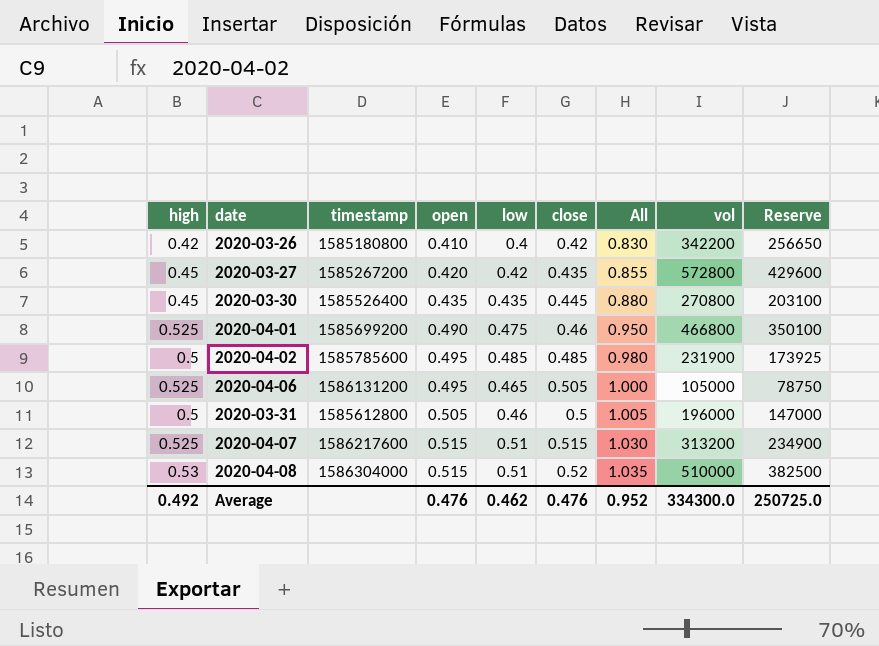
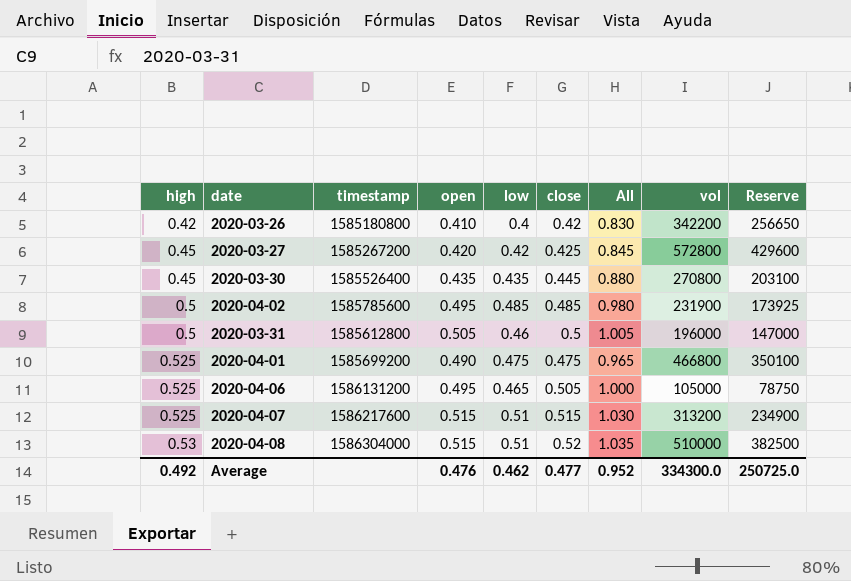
row order: open ascending -> high ascending
2020-03-27 | close: 0.435 -> 0.425
2020-03-27 | All: 0.855 -> 0.845
2020-04-01 | close: 0.46 -> 0.475
2020-04-01 | All: 0.950 -> 0.965
Average | close: 0.476 -> 0.477

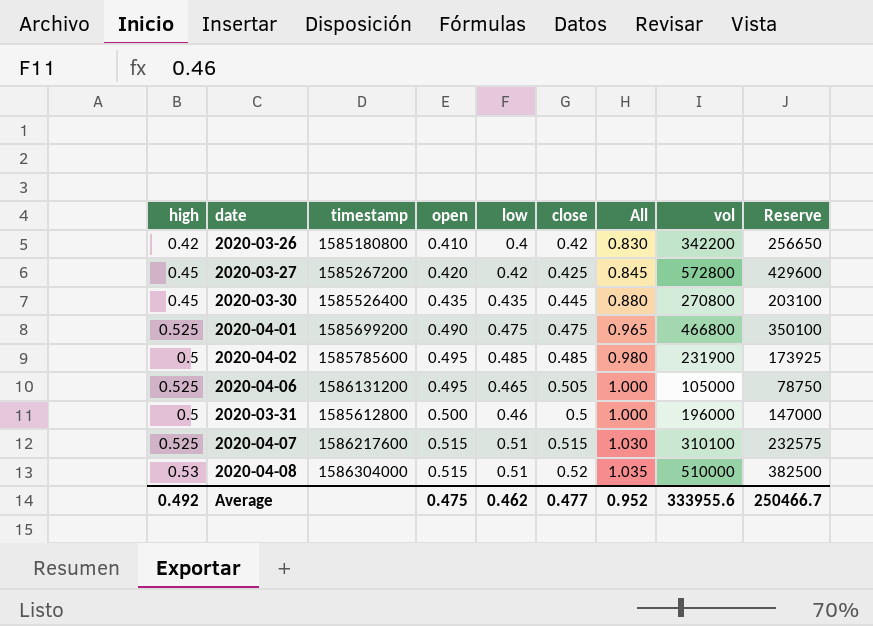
row order: high ascending -> open ascending
2020-03-31 | open: 0.505 -> 0.500
2020-03-31 | All: 1.005 -> 1.000
2020-04-07 | vol: 313200 -> 310100
2020-04-07 | Reserve: 234900 -> 232575
Average | open: 0.476 -> 0.475
Average | vol: 334300.0 -> 333955.6
Average | Reserve: 250725.0 -> 250466.7

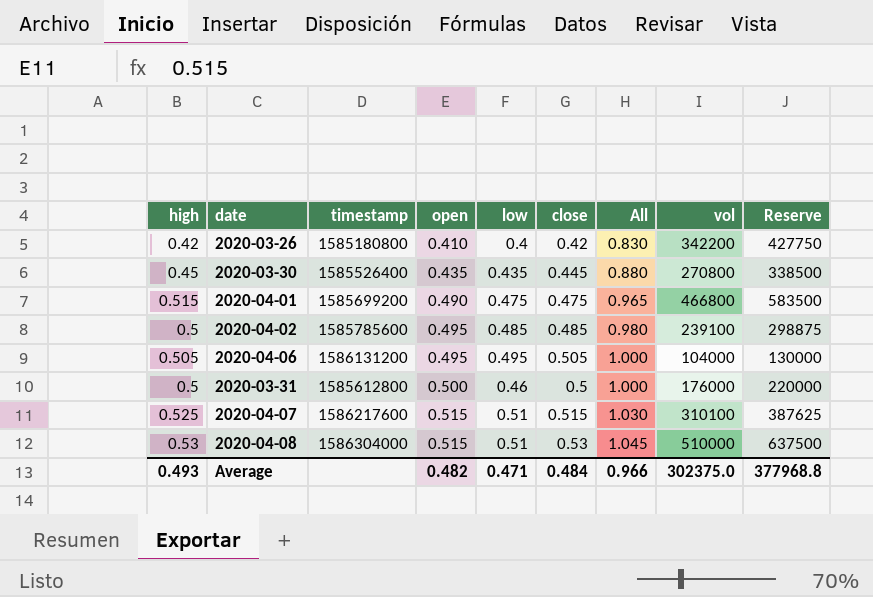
column Reserve | formula: [vol] * 0.75 -> [vol] * 1.25
row 2020-03-27: 0.45 | 1585267200 | 0.420 | 0.42 | 0.425 | 0.845 | 572800 | 429600 -> none
2020-04-01 | high: 0.525 -> 0.515
2020-04-02 | vol: 231900 -> 239100
2020-04-06 | high: 0.525 -> 0.505
2020-04-06 | low: 0.465 -> 0.495
2020-04-06 | vol: 105000 -> 104000
2020-03-31 | vol: 196000 -> 176000
2020-04-08 | close: 0.52 -> 0.53
2020-04-08 | All: 1.035 -> 1.045
Average | high: 0.492 -> 0.493
Average | open: 0.475 -> 0.482
Average | low: 0.462 -> 0.471
Average | close: 0.477 -> 0.484
Average | All: 0.952 -> 0.966
Average | vol: 333955.6 -> 302375.0
Average | Reserve: 250466.7 -> 377968.8

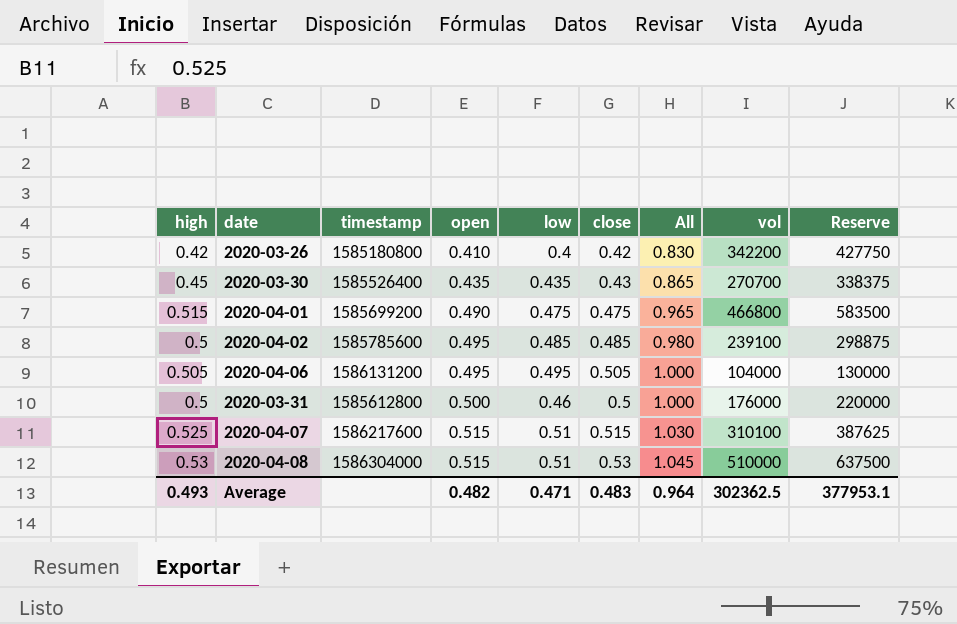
2020-03-30 | close: 0.445 -> 0.43
2020-03-30 | All: 0.880 -> 0.865
2020-03-30 | vol: 270800 -> 270700
2020-03-30 | Reserve: 338500 -> 338375
Average | close: 0.484 -> 0.483
Average | All: 0.966 -> 0.964
Average | vol: 302375.0 -> 302362.5
Average | Reserve: 377968.8 -> 377953.1

